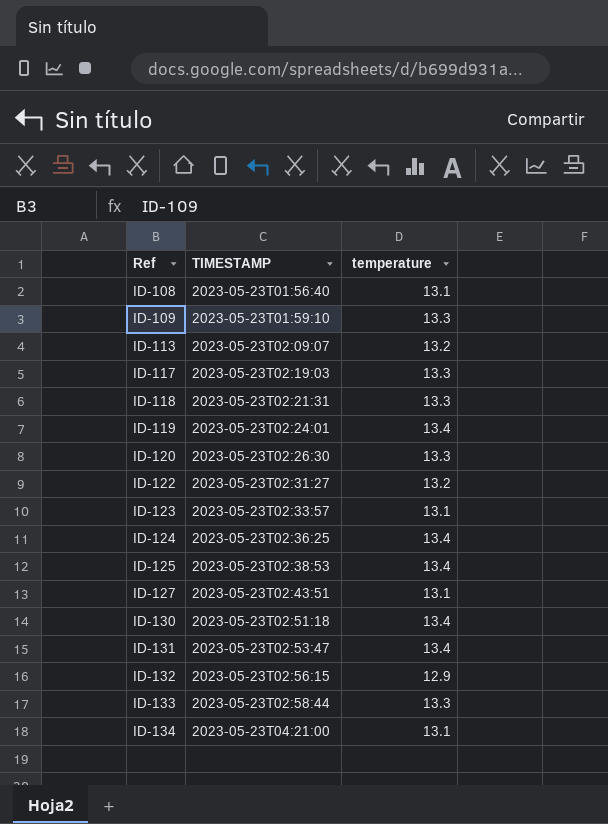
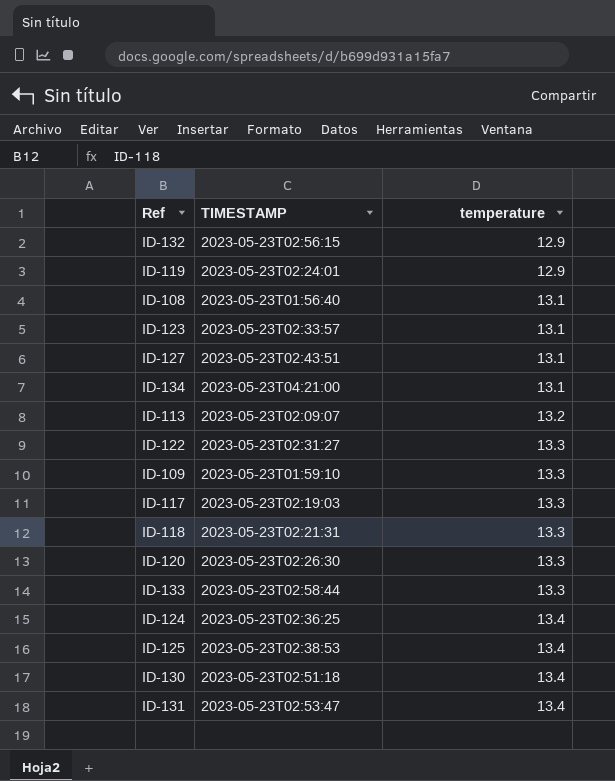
row order: Ref ascending -> temperature ascending
ID-119 | temperature: 13.4 -> 12.9
ID-122 | temperature: 13.2 -> 13.3

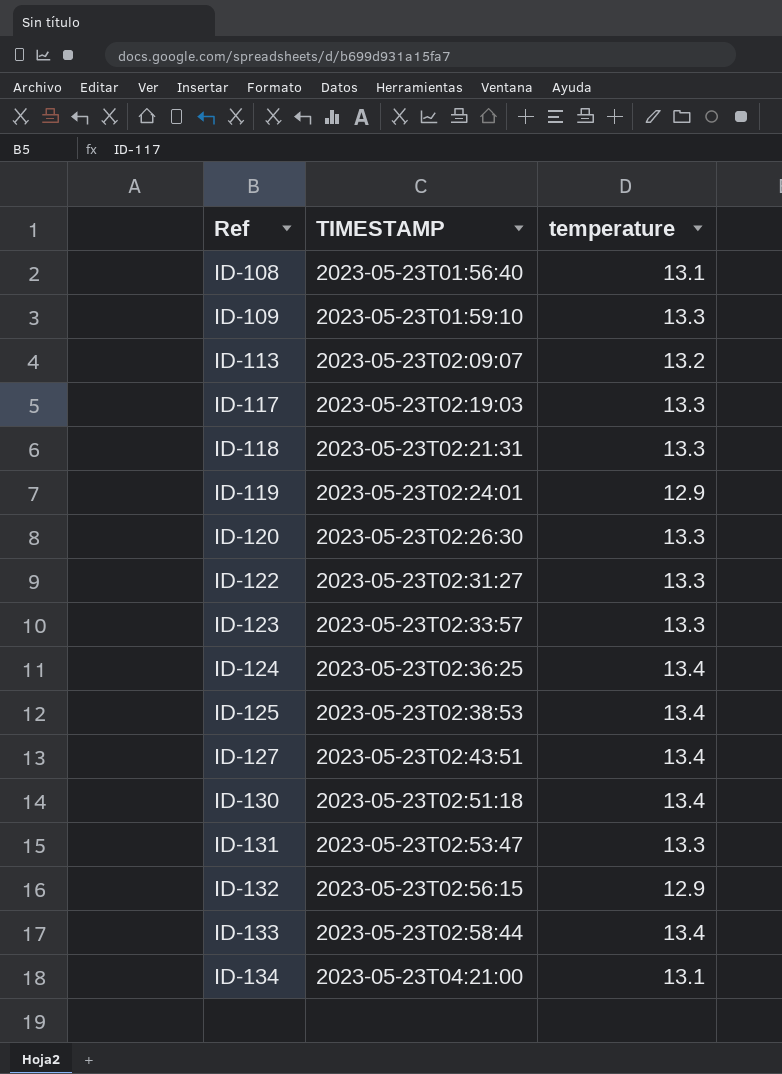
row order: temperature ascending -> Ref ascending
ID-123 | temperature: 13.1 -> 13.3
ID-127 | temperature: 13.1 -> 13.4
ID-131 | temperature: 13.4 -> 13.3
ID-133 | temperature: 13.3 -> 13.4

